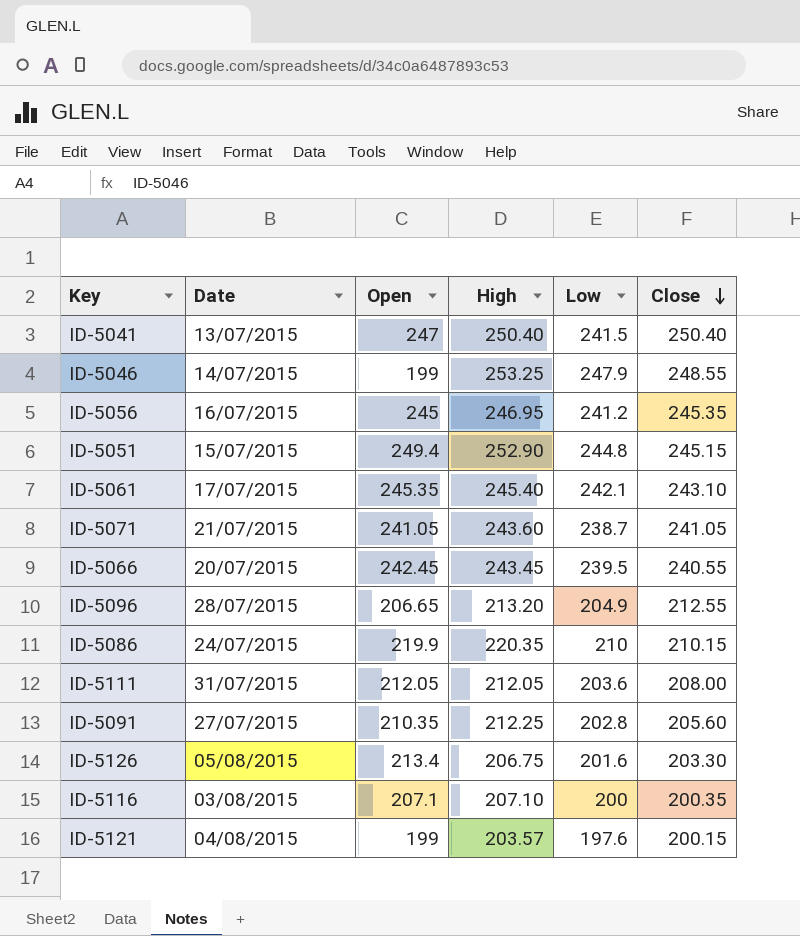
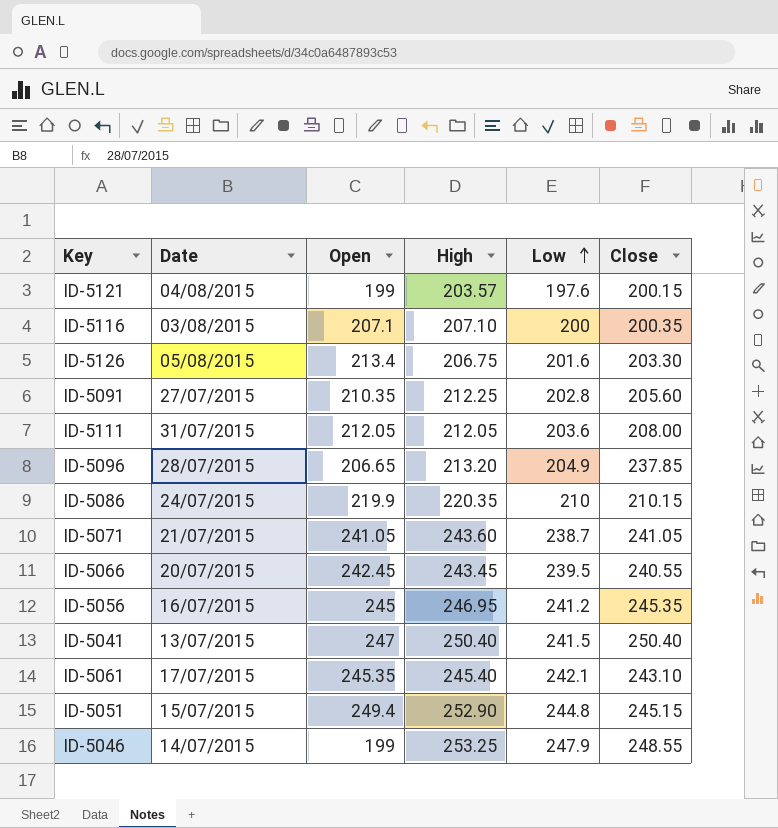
row order: Close descending -> Low ascending
ID-5096 | Close: 212.55 -> 237.85

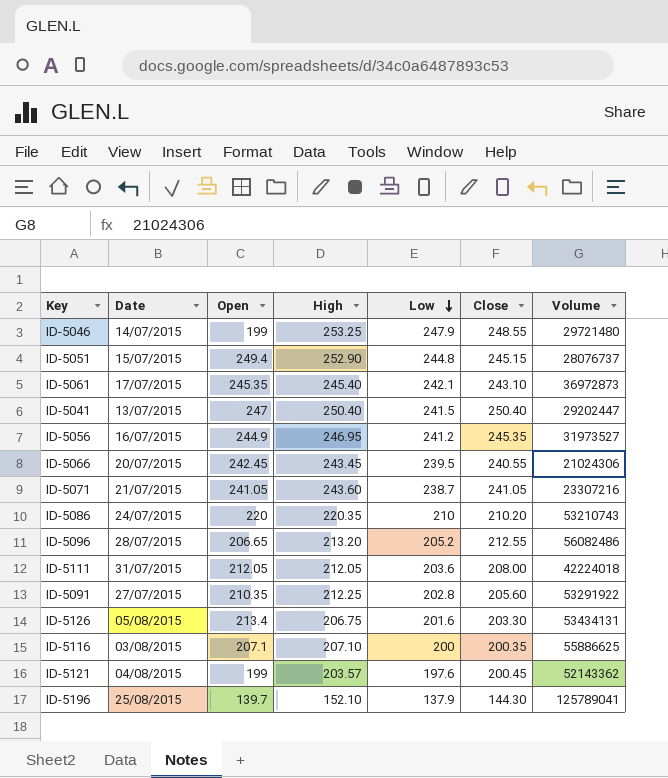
row order: Low ascending -> Low descending
column Volume | position: none -> 7
ID-5056 | Open: 245 -> 244.9
ID-5086 | Open: 219.9 -> 220
ID-5086 | Close: 210.15 -> 210.20
ID-5096 | Low: 204.9 -> 205.2
ID-5096 | Close: 237.85 -> 212.55
ID-5121 | Close: 200.15 -> 200.45
row ID-5196: none -> 25/08/2015 | 139.7 | 152.10 | 137.9 | 144.30 | 125789041

